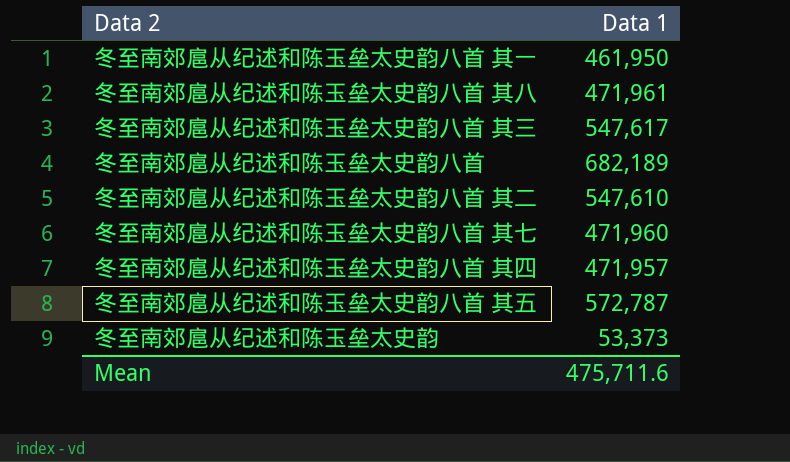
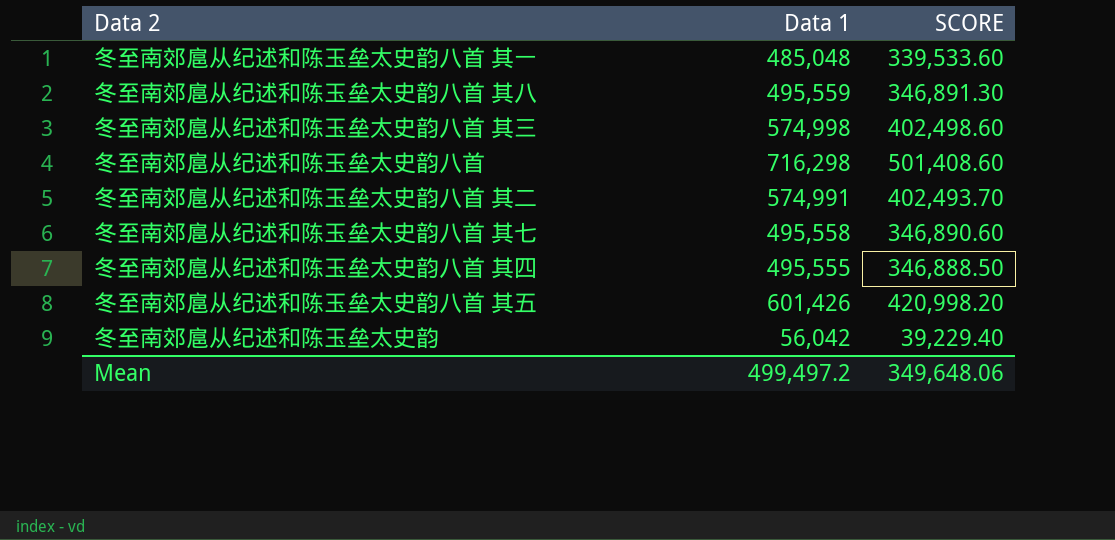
column SCORE | formula: none -> [Data 1] * 0.7
冬至南郊扈从纪述和陈玉垒太史韵八首 其一 | Data 1: 461,950 -> 485,048
冬至南郊扈从纪述和陈玉垒太史韵八首 其八 | Data 1: 471,961 -> 495,559
冬至南郊扈从纪述和陈玉垒太史韵八首 其三 | Data 1: 547,617 -> 574,998
冬至南郊扈从纪述和陈玉垒太史韵八首 | Data 1: 682,189 -> 716,298
冬至南郊扈从纪述和陈玉垒太史韵八首 其二 | Data 1: 547,610 -> 574,991
冬至南郊扈从纪述和陈玉垒太史韵八首 其七 | Data 1: 471,960 -> 495,558
冬至南郊扈从纪述和陈玉垒太史韵八首 其四 | Data 1: 471,957 -> 495,555
冬至南郊扈从纪述和陈玉垒太史韵八首 其五 | Data 1: 572,787 -> 601,426
冬至南郊扈从纪述和陈玉垒太史韵 | Data 1: 53,373 -> 56,042
Mean | Data 1: 475,711.6 -> 499,497.2

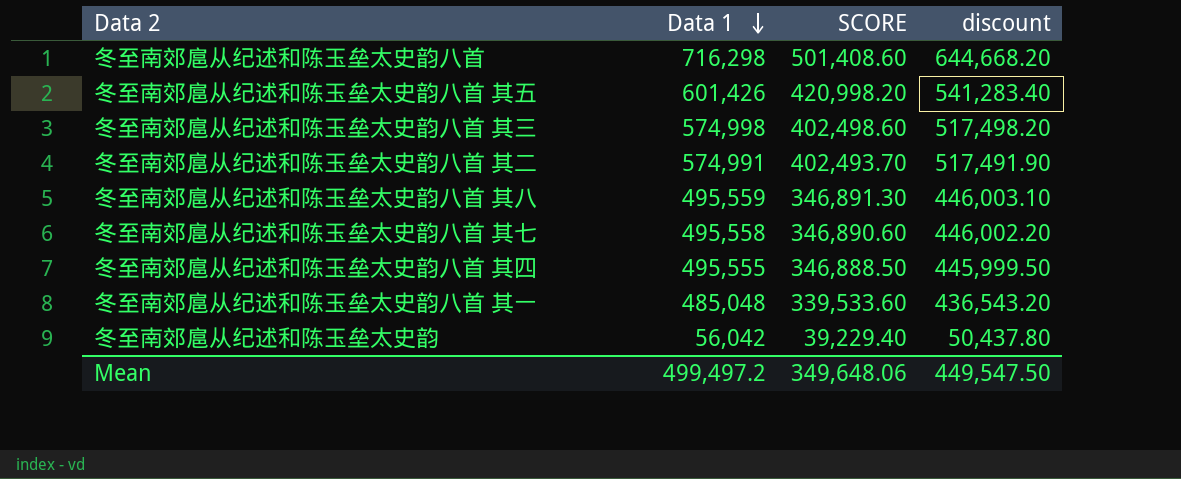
row order: none -> Data 1 descending
column discount | formula: none -> [Data 1] * 0.9

